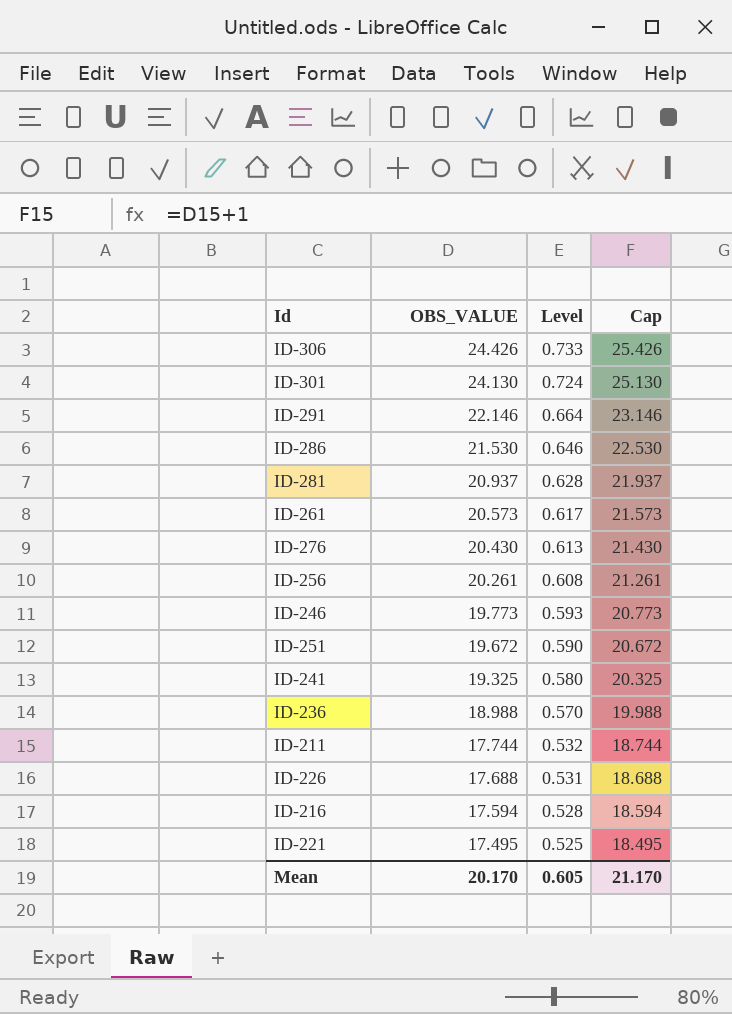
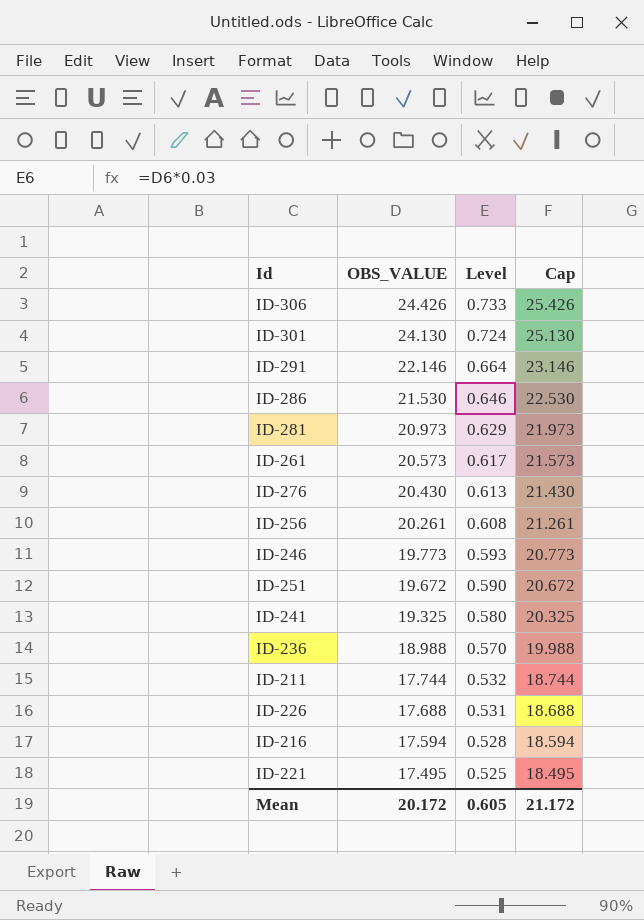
ID-281 | OBS_VALUE: 20.937 -> 20.973
ID-281 | Level: 0.628 -> 0.629
ID-281 | Cap: 21.937 -> 21.973
Mean | OBS_VALUE: 20.170 -> 20.172
Mean | Cap: 21.170 -> 21.172

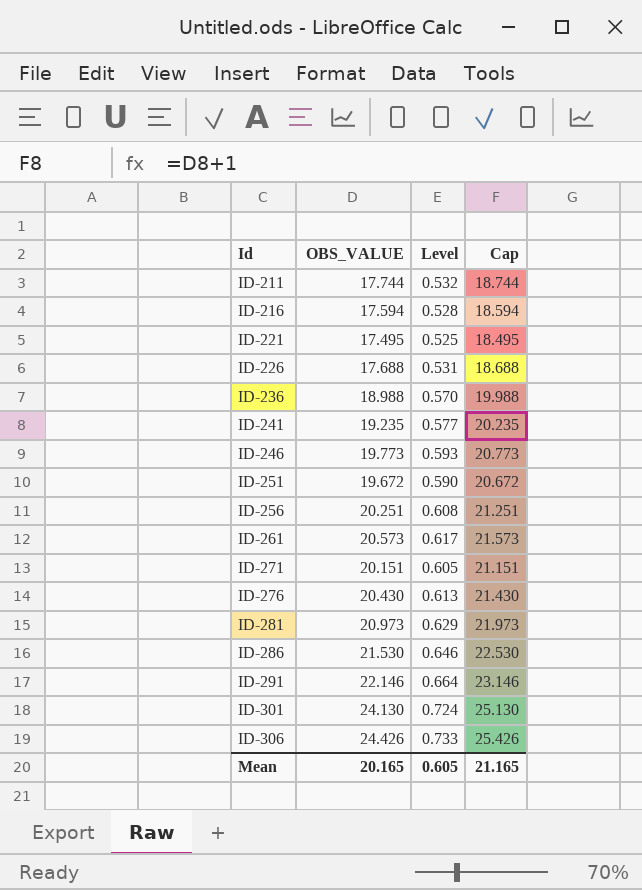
row order: OBS_VALUE descending -> Id ascending
ID-241 | OBS_VALUE: 19.325 -> 19.235
ID-241 | Level: 0.580 -> 0.577
ID-241 | Cap: 20.325 -> 20.235
ID-256 | OBS_VALUE: 20.261 -> 20.251
ID-256 | Cap: 21.261 -> 21.251
row ID-271: none -> 20.151 | 0.605 | 21.151
Mean | OBS_VALUE: 20.172 -> 20.165
Mean | Cap: 21.172 -> 21.165

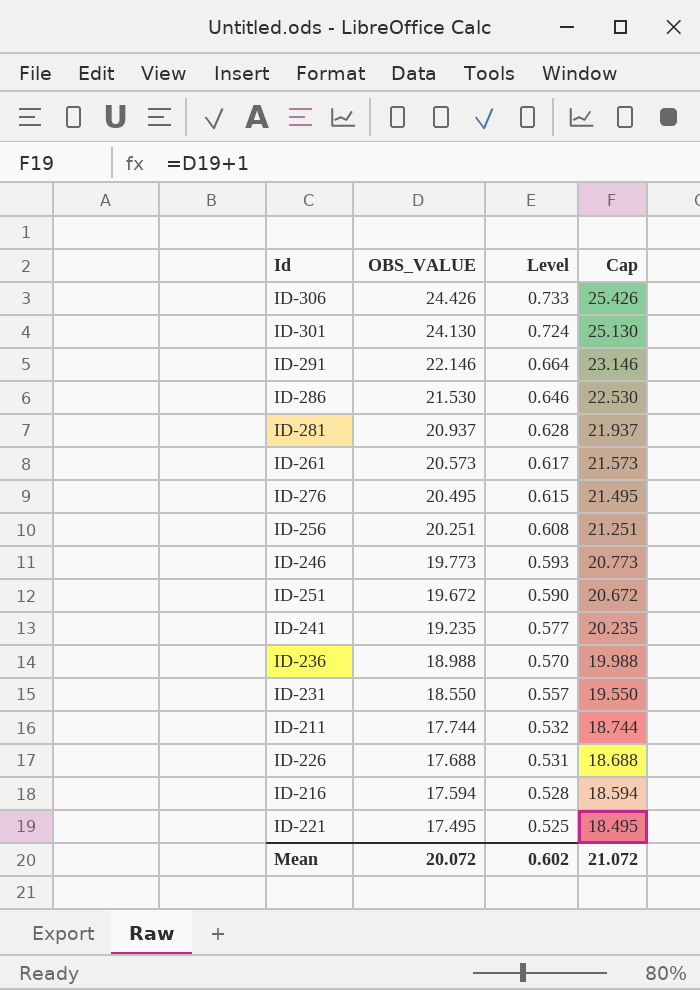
row order: Id ascending -> OBS_VALUE descending
row ID-271: 20.151 | 0.605 | 21.151 -> none
ID-281 | OBS_VALUE: 20.973 -> 20.937
ID-281 | Level: 0.629 -> 0.628
ID-281 | Cap: 21.973 -> 21.937
ID-276 | OBS_VALUE: 20.430 -> 20.495
ID-276 | Level: 0.613 -> 0.615
ID-276 | Cap: 21.430 -> 21.495
row ID-231: none -> 18.550 | 0.557 | 19.550
Mean | OBS_VALUE: 20.165 -> 20.072
Mean | Level: 0.605 -> 0.602
Mean | Cap: 21.165 -> 21.072

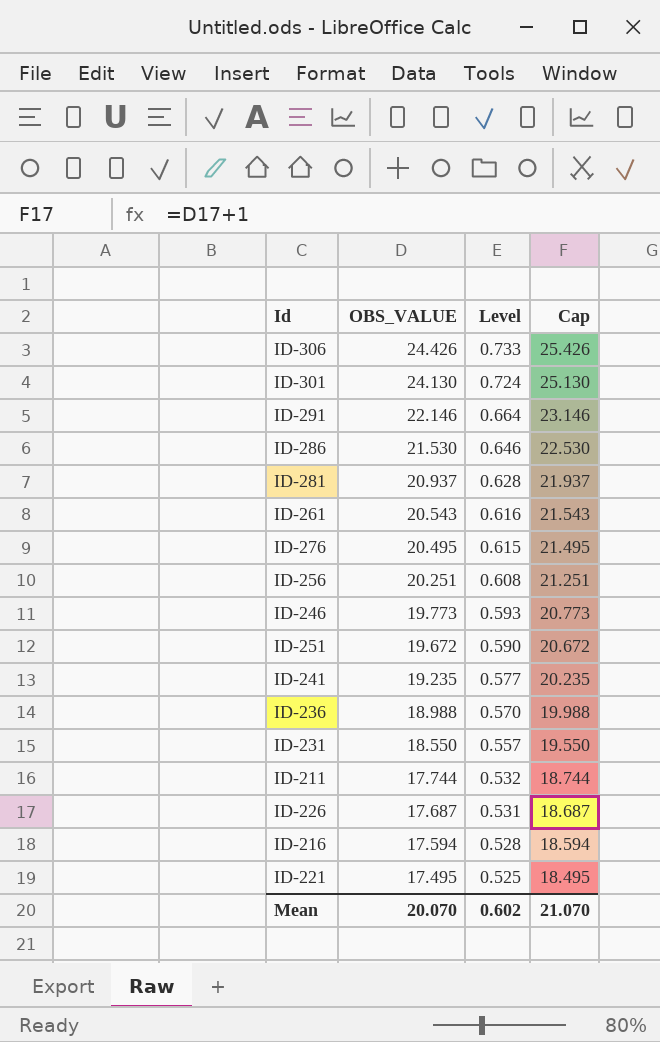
ID-261 | OBS_VALUE: 20.573 -> 20.543
ID-261 | Level: 0.617 -> 0.616
ID-261 | Cap: 21.573 -> 21.543
ID-226 | OBS_VALUE: 17.688 -> 17.687
ID-226 | Cap: 18.688 -> 18.687
Mean | OBS_VALUE: 20.072 -> 20.070
Mean | Cap: 21.072 -> 21.070

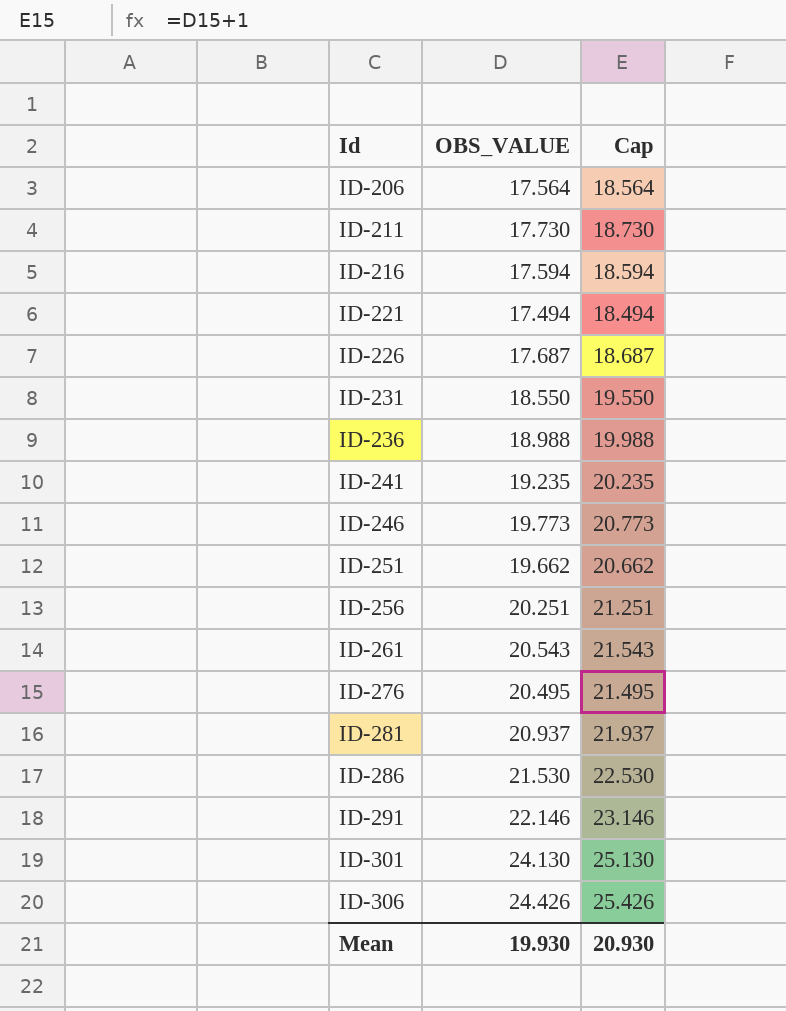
row order: OBS_VALUE descending -> Id ascending
column Level | formula: [OBS_VALUE] * 0.03 -> none
row ID-206: none -> 17.564 | 18.564
ID-211 | OBS_VALUE: 17.744 -> 17.730
ID-211 | Cap: 18.744 -> 18.730
ID-221 | OBS_VALUE: 17.495 -> 17.494
ID-221 | Cap: 18.495 -> 18.494
ID-251 | OBS_VALUE: 19.672 -> 19.662
ID-251 | Cap: 20.672 -> 20.662
Mean | OBS_VALUE: 20.070 -> 19.930
Mean | Cap: 21.070 -> 20.930

